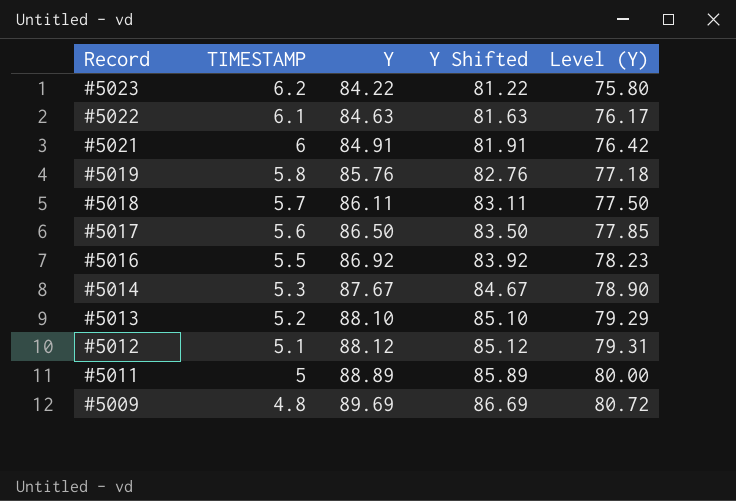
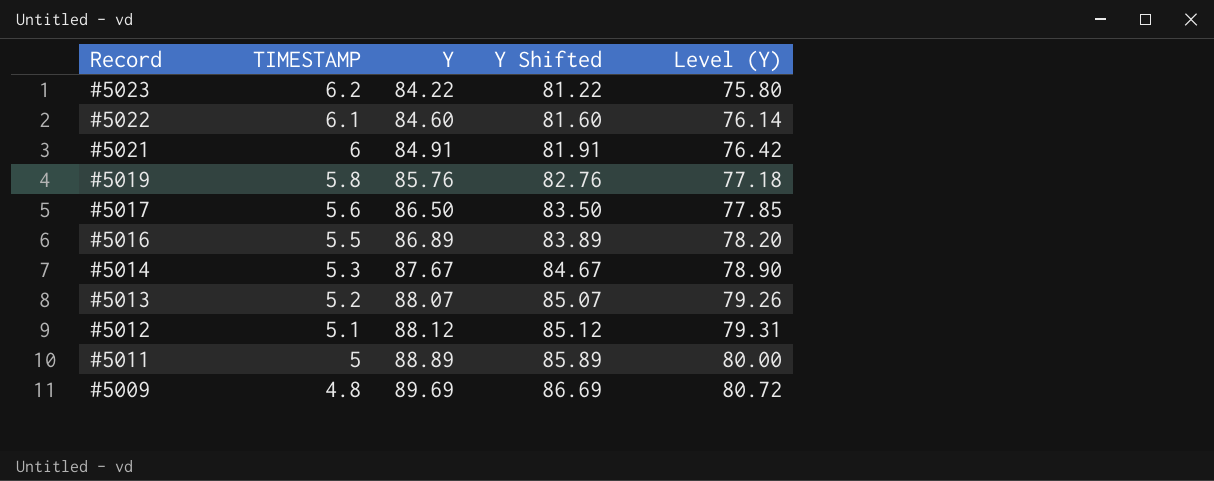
row #5018: 5.7 | 86.11 | 83.11 | 77.50 -> none
#5022 | Y: 84.63 -> 84.60
#5022 | Y Shifted: 81.63 -> 81.60
#5022 | Level (Y): 76.17 -> 76.14
#5016 | Y: 86.92 -> 86.89
#5016 | Y Shifted: 83.92 -> 83.89
#5016 | Level (Y): 78.23 -> 78.20
#5013 | Y: 88.10 -> 88.07
#5013 | Y Shifted: 85.10 -> 85.07
#5013 | Level (Y): 79.29 -> 79.26

